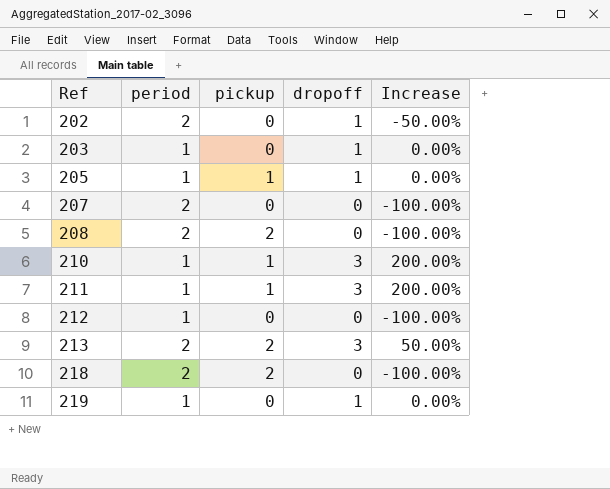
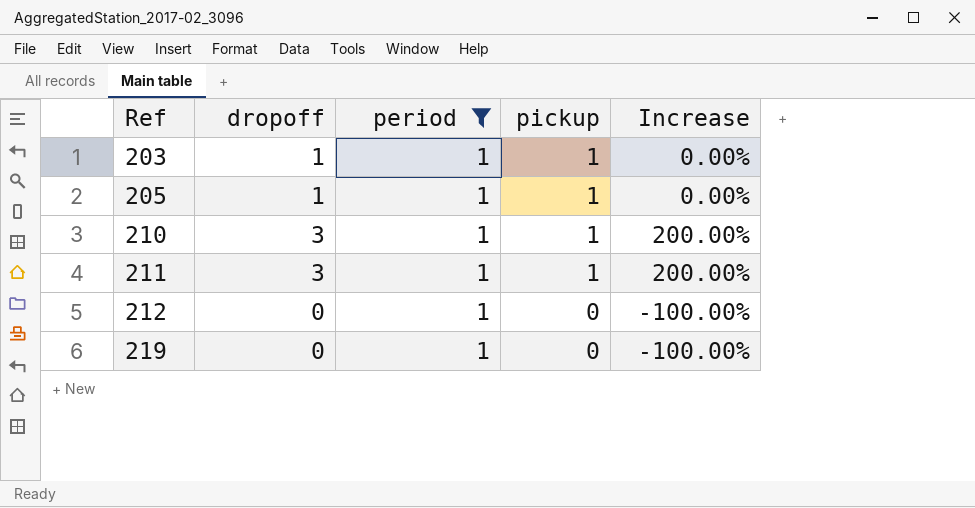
filter: none -> period = 1
column dropoff | position: 4 -> 2
203 | pickup: 0 -> 1
219 | dropoff: 1 -> 0
219 | Increase: 0.00% -> -100.00%

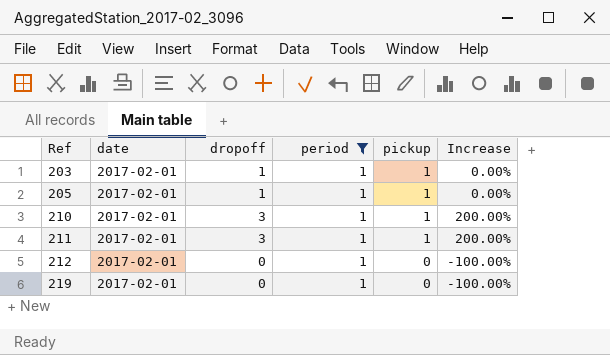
column date | position: none -> 2

